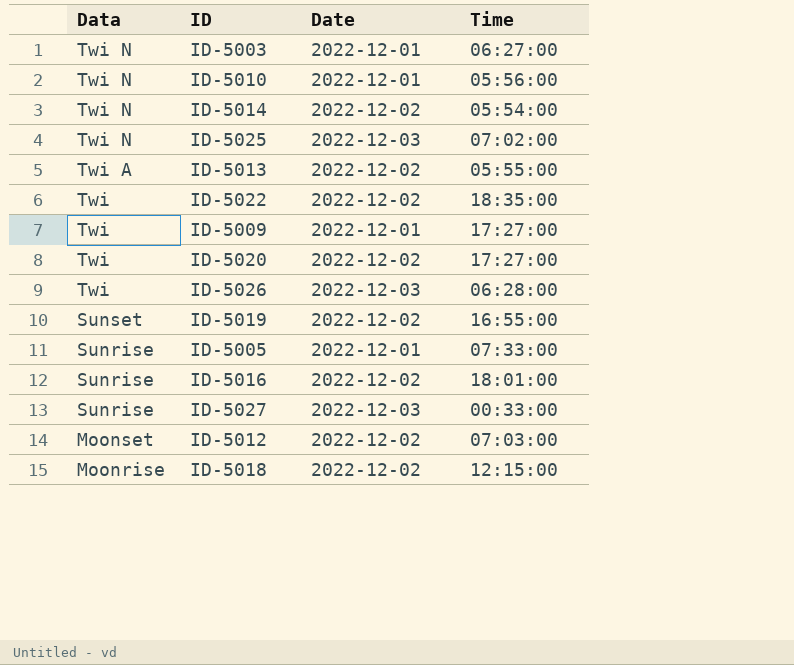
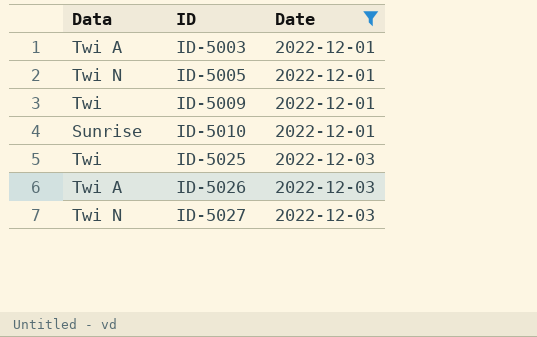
filter: none -> Date != 2022-12-02
row order: Data descending -> ID ascending
column Time | position: 4 -> none
ID-5003 | Data: Twi N -> Twi A
ID-5005 | Data: Sunrise -> Twi N
ID-5010 | Data: Twi N -> Sunrise
ID-5025 | Data: Twi N -> Twi
ID-5026 | Data: Twi -> Twi A
ID-5027 | Data: Sunrise -> Twi N

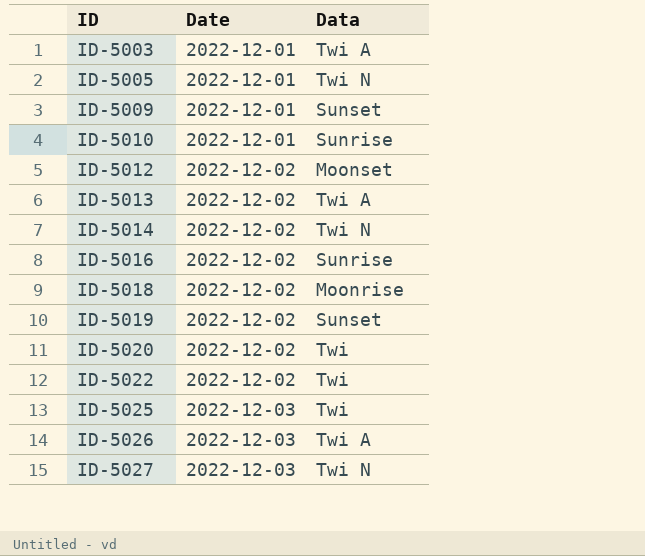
filter: Date != 2022-12-02 -> none
column Data | position: 1 -> 3
ID-5009 | Data: Twi -> Sunset

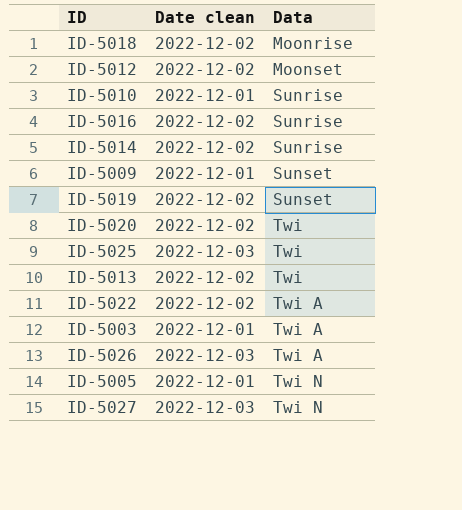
row order: ID ascending -> Data ascending
column name: Date -> Date clean
ID-5014 | Data: Twi N -> Sunrise
ID-5013 | Data: Twi A -> Twi
ID-5022 | Data: Twi -> Twi A

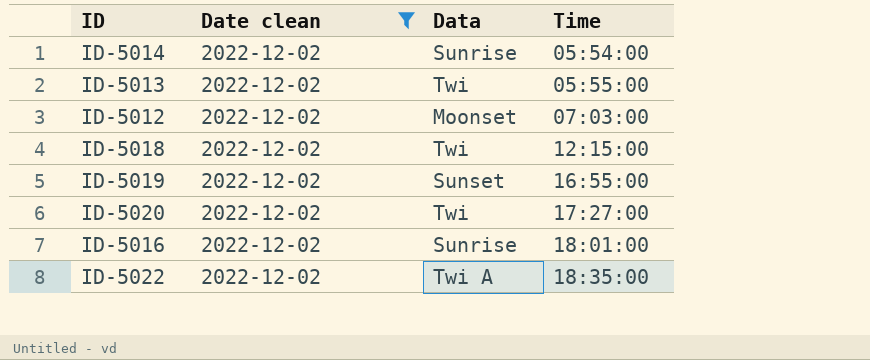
filter: none -> Date clean = 2022-12-02
row order: Data ascending -> Time ascending
column Time | position: none -> 4
ID-5018 | Data: Moonrise -> Twi

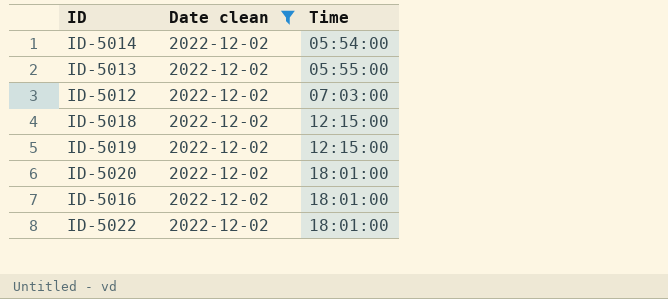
column Data | position: 3 -> none
ID-5019 | Time: 16:55:00 -> 12:15:00
ID-5020 | Time: 17:27:00 -> 18:01:00
ID-5022 | Time: 18:35:00 -> 18:01:00

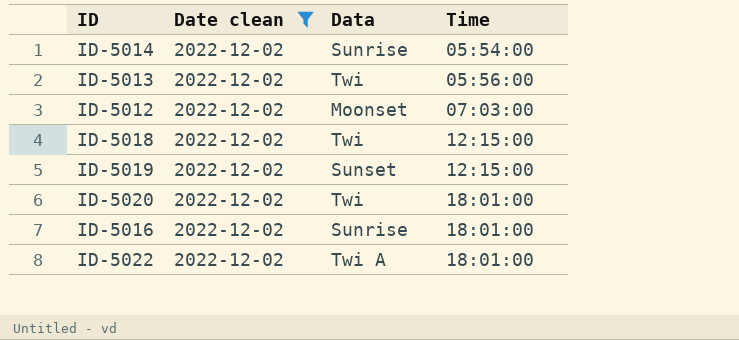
column Data | position: none -> 3
ID-5013 | Time: 05:55:00 -> 05:56:00

